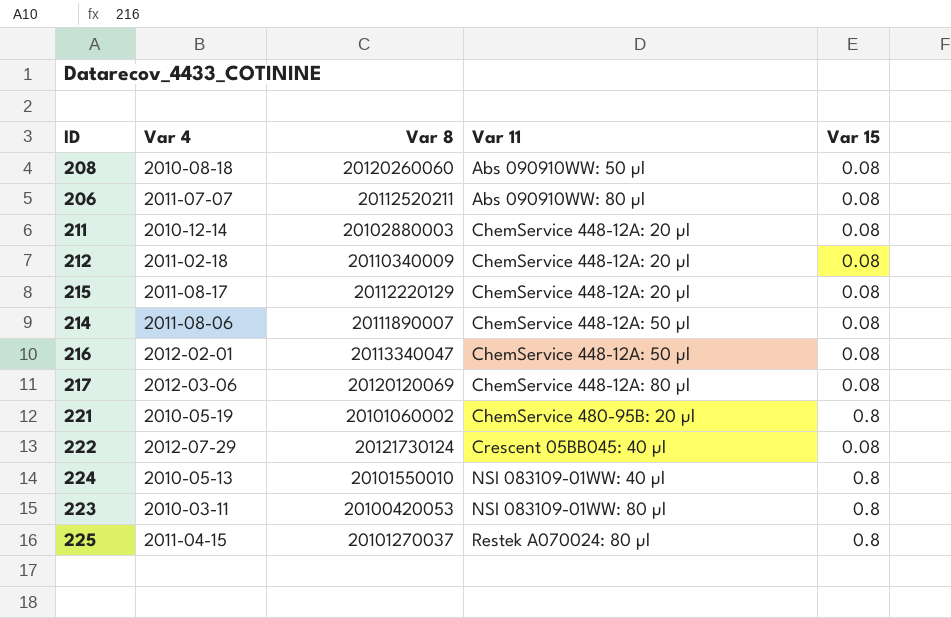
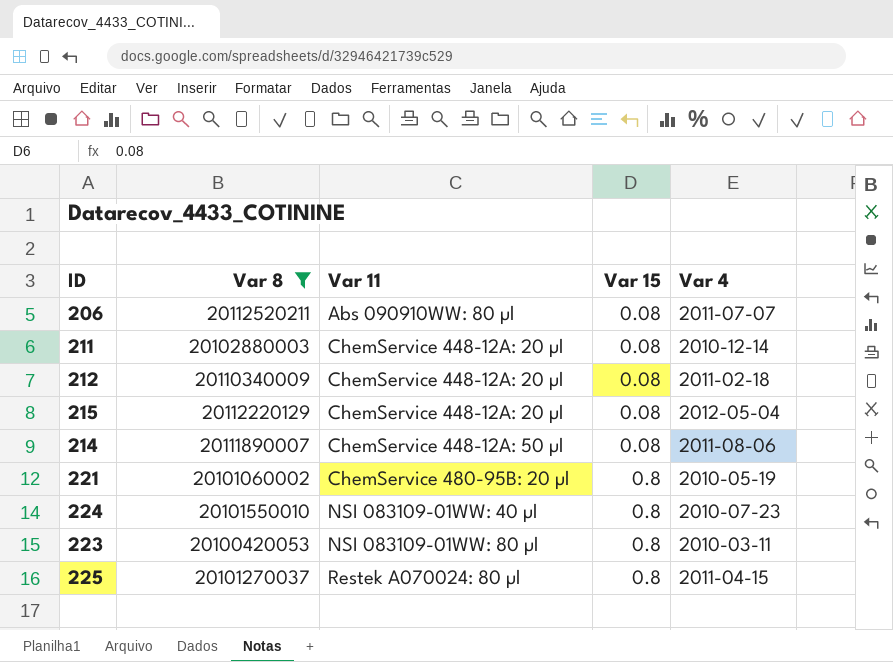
filter: none -> Var 8 <= 20112520211
column Var 4 | position: 2 -> 5
215 | Var 4: 2011-08-17 -> 2012-05-04
224 | Var 4: 2010-05-13 -> 2010-07-23

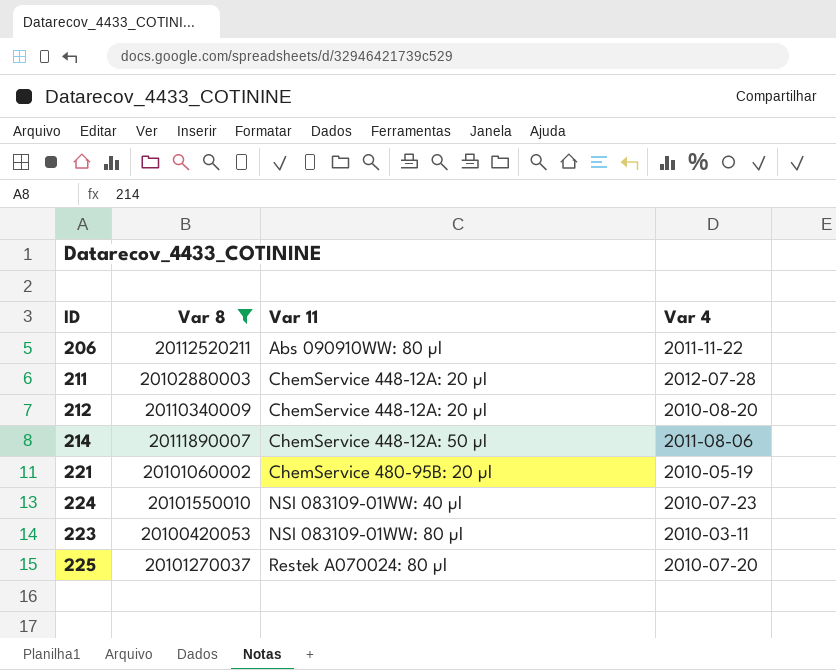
column Var 15 | position: 4 -> none
row 215: 20112220129 | ChemService 448-12A: 20 µl | 0.08 | 2012-05-04 -> none
206 | Var 4: 2011-07-07 -> 2011-11-22
211 | Var 4: 2010-12-14 -> 2012-07-28
212 | Var 4: 2011-02-18 -> 2010-08-20
225 | Var 4: 2011-04-15 -> 2010-07-20

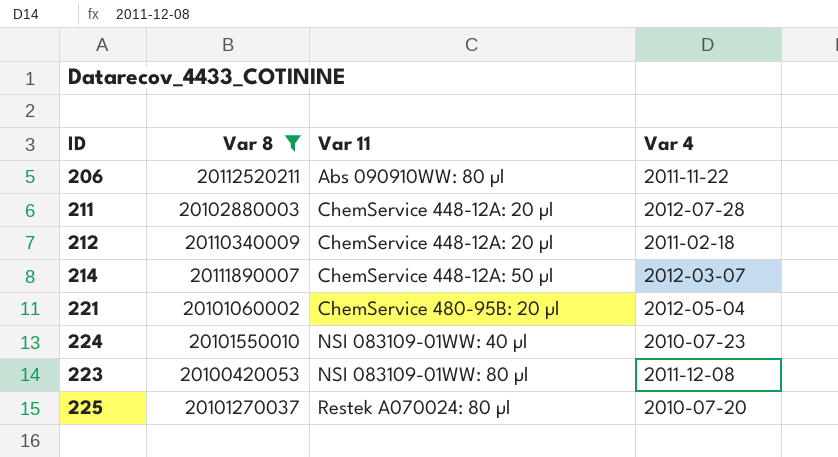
212 | Var 4: 2010-08-20 -> 2011-02-18
214 | Var 4: 2011-08-06 -> 2012-03-07
221 | Var 4: 2010-05-19 -> 2012-05-04
223 | Var 4: 2010-03-11 -> 2011-12-08

